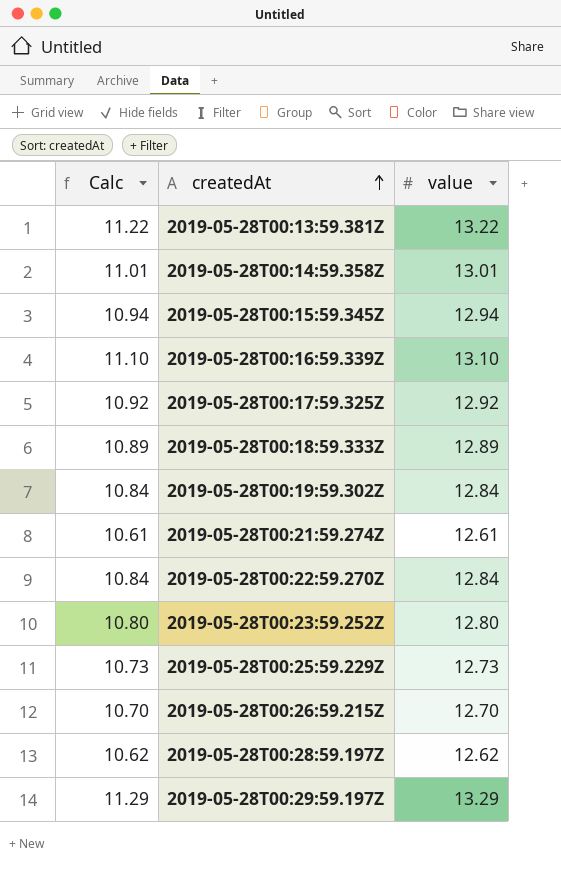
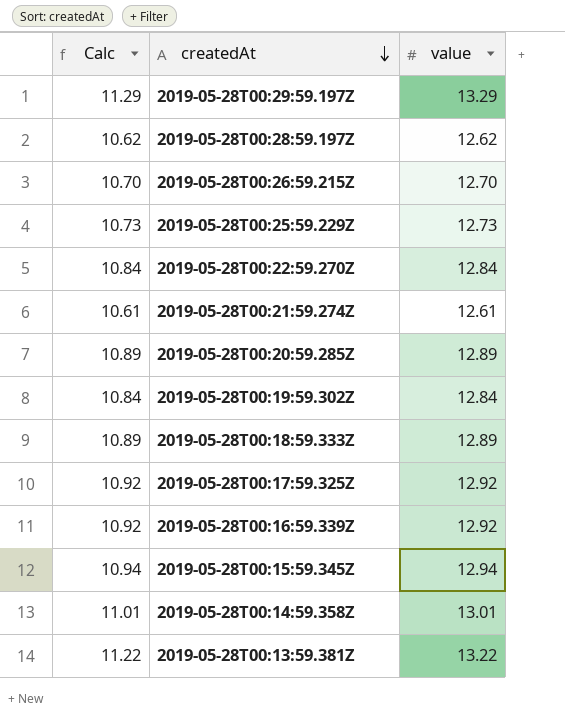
row order: createdAt ascending -> createdAt descending
row 2019-05-28T00:23:59.252Z: 10.80 | 12.80 -> none
row 2019-05-28T00:20:59.285Z: none -> 10.89 | 12.89
2019-05-28T00:16:59.339Z | Calc: 11.10 -> 10.92
2019-05-28T00:16:59.339Z | value: 13.10 -> 12.92

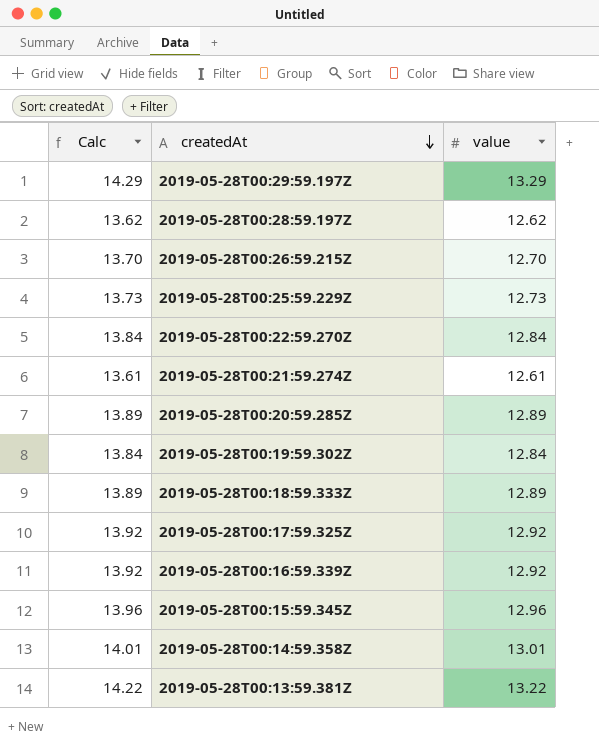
column Calc | formula: [value] - 2 -> [value] + 1
2019-05-28T00:15:59.345Z | value: 12.94 -> 12.96

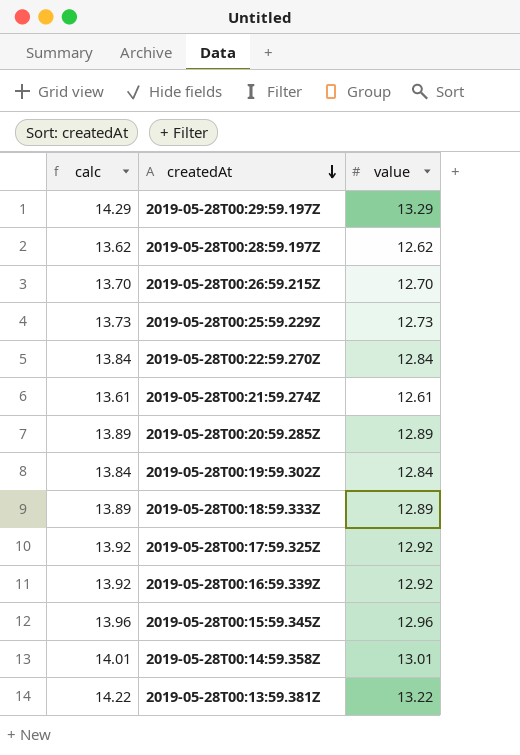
column name: Calc -> calc

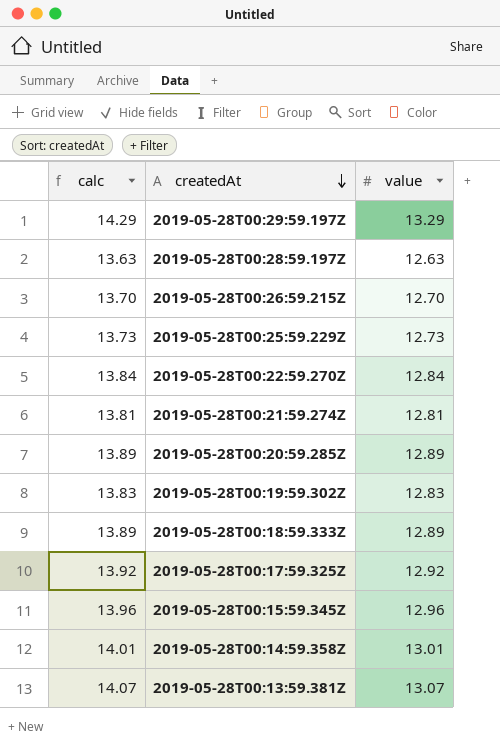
row 2019-05-28T00:16:59.339Z: 13.92 | 12.92 -> none
2019-05-28T00:28:59.197Z | calc: 13.62 -> 13.63
2019-05-28T00:28:59.197Z | value: 12.62 -> 12.63
2019-05-28T00:21:59.274Z | calc: 13.61 -> 13.81
2019-05-28T00:21:59.274Z | value: 12.61 -> 12.81
2019-05-28T00:19:59.302Z | calc: 13.84 -> 13.83
2019-05-28T00:19:59.302Z | value: 12.84 -> 12.83
2019-05-28T00:13:59.381Z | calc: 14.22 -> 14.07
2019-05-28T00:13:59.381Z | value: 13.22 -> 13.07

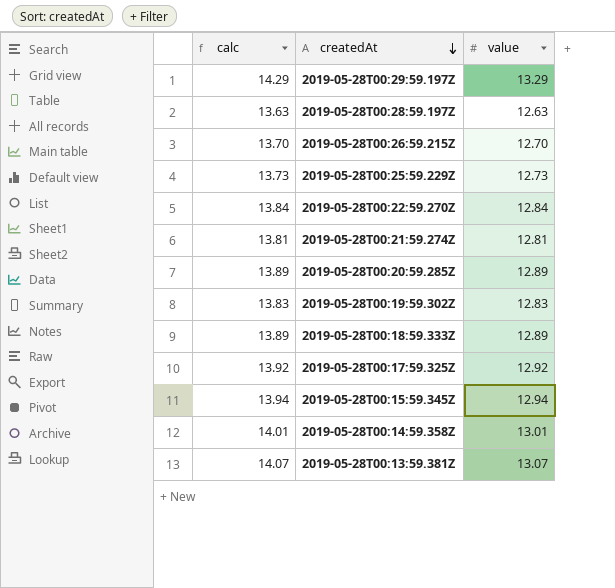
2019-05-28T00:15:59.345Z | calc: 13.96 -> 13.94
2019-05-28T00:15:59.345Z | value: 12.96 -> 12.94

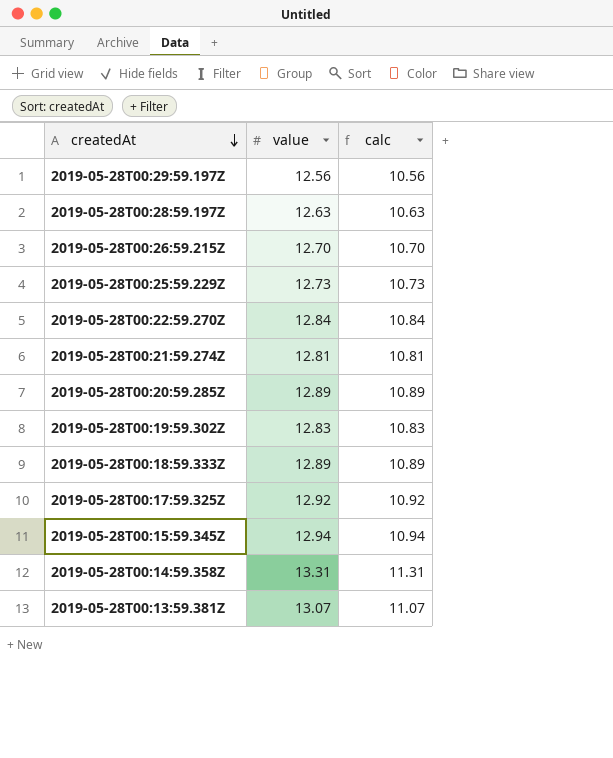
column calc | formula: [value] + 1 -> [value] - 2
column calc | position: 1 -> 3
2019-05-28T00:29:59.197Z | value: 13.29 -> 12.56
2019-05-28T00:14:59.358Z | value: 13.01 -> 13.31

